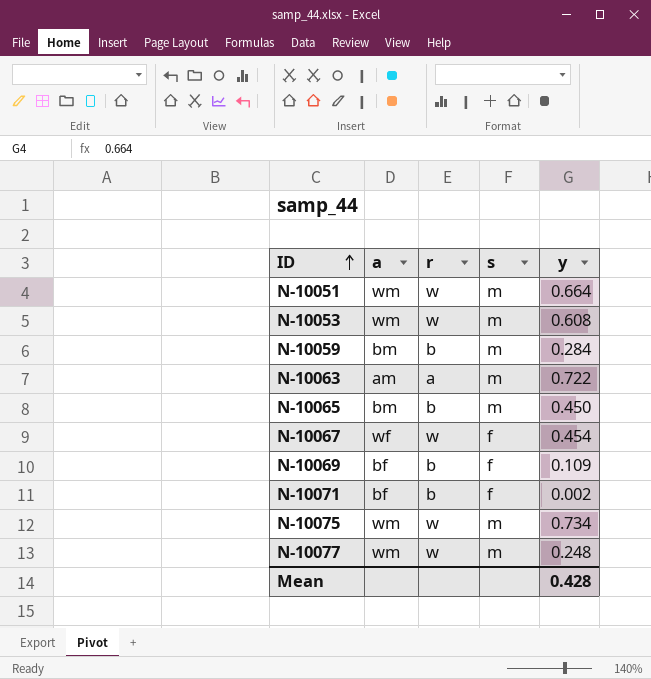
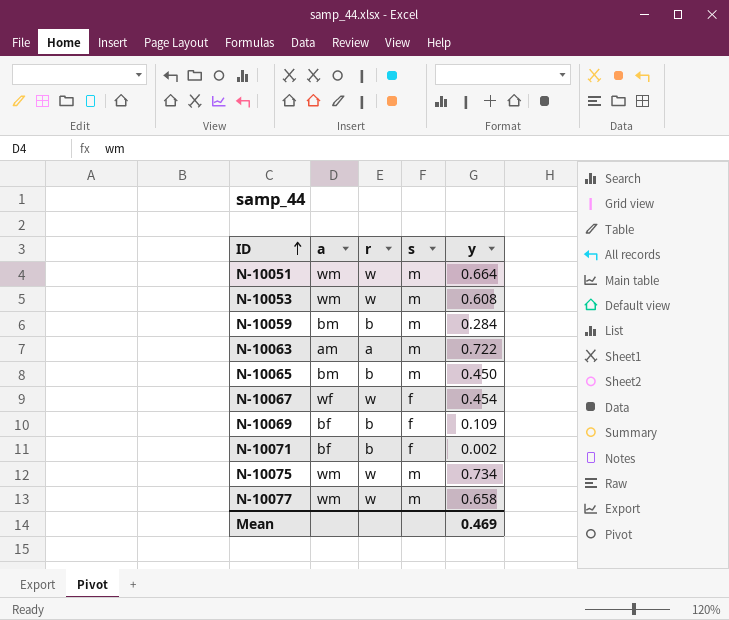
N-10077 | y: 0.248 -> 0.658
Mean | y: 0.428 -> 0.469

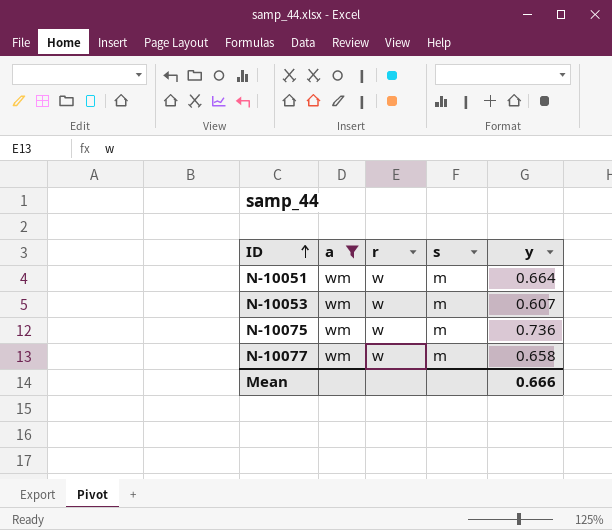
filter: none -> a = wm
N-10053 | y: 0.608 -> 0.607
N-10075 | y: 0.734 -> 0.736
Mean | y: 0.469 -> 0.666

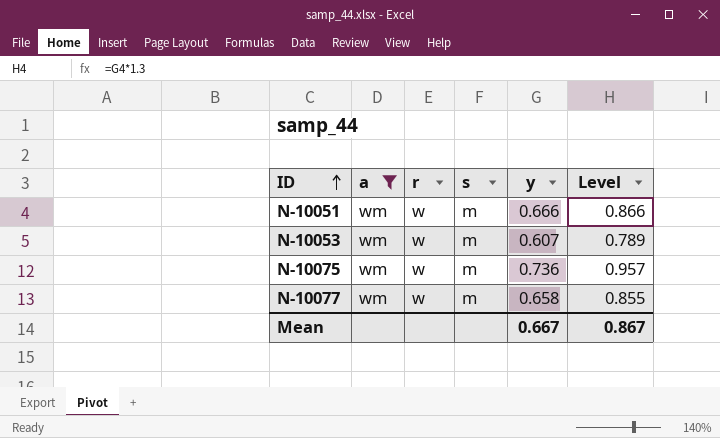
column Level | formula: none -> [y] * 1.3
N-10051 | y: 0.664 -> 0.666
Mean | y: 0.666 -> 0.667

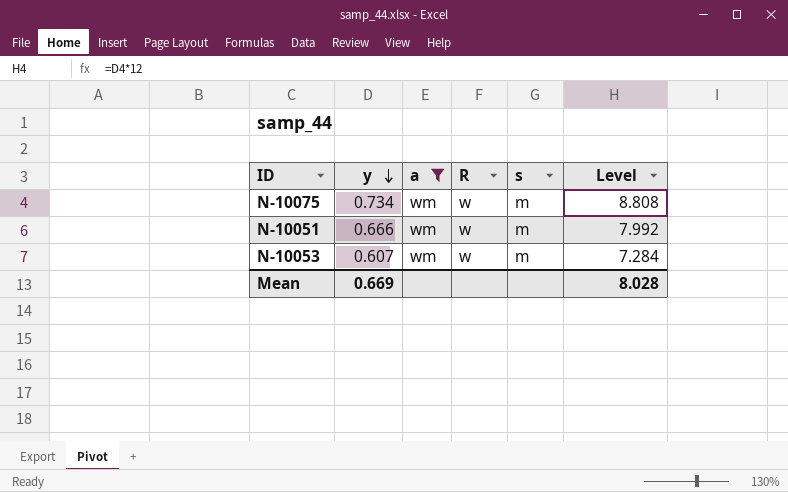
row order: ID ascending -> y descending
column y | position: 5 -> 2
column name: r -> R
column Level | formula: [y] * 1.3 -> [y] * 12
row N-10077: wm | w | m | 0.658 | 0.855 -> none
N-10075 | y: 0.736 -> 0.734
Mean | y: 0.667 -> 0.669
Mean | Level: 0.867 -> 8.028

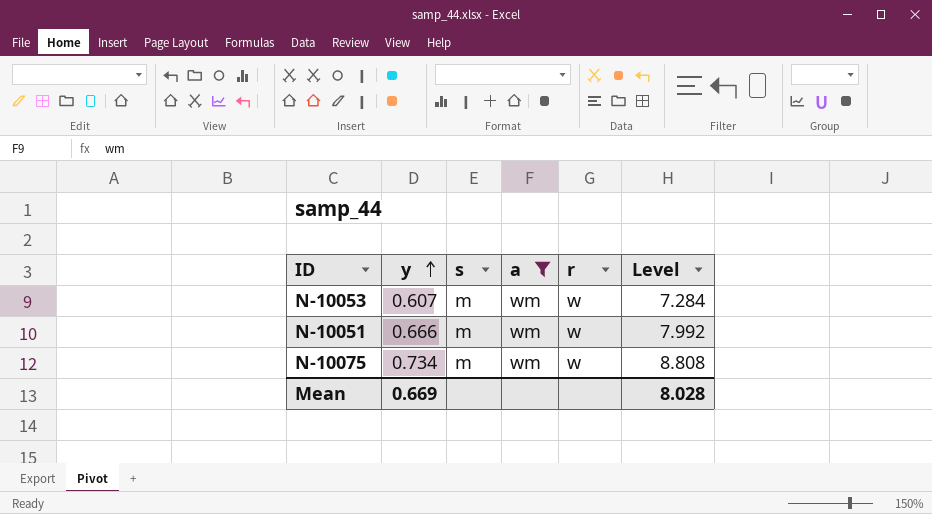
row order: y descending -> y ascending
column s | position: 5 -> 3
column name: R -> r

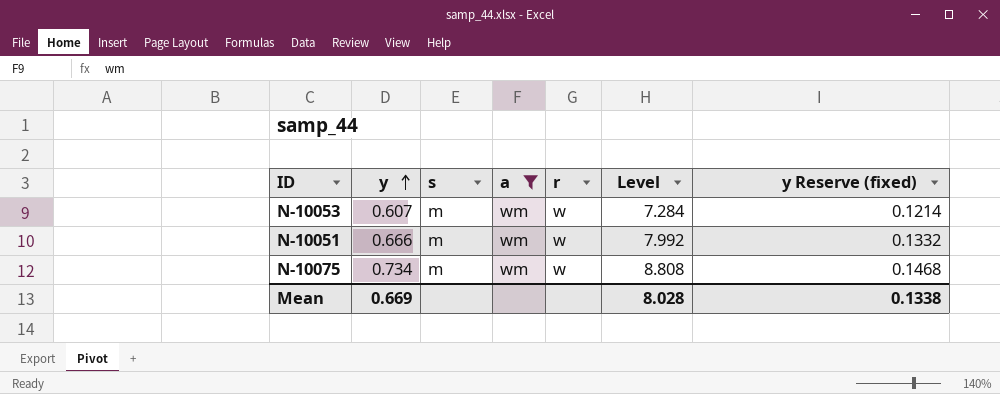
column y Reserve (fixed) | formula: none -> [y] * 0.2

